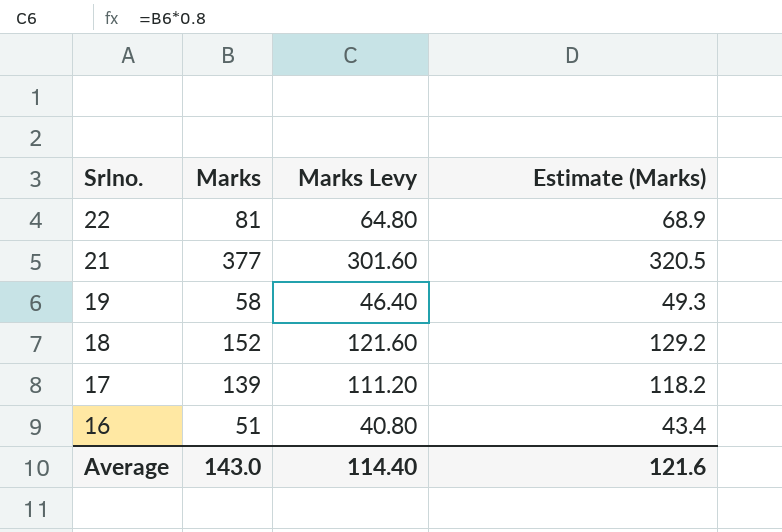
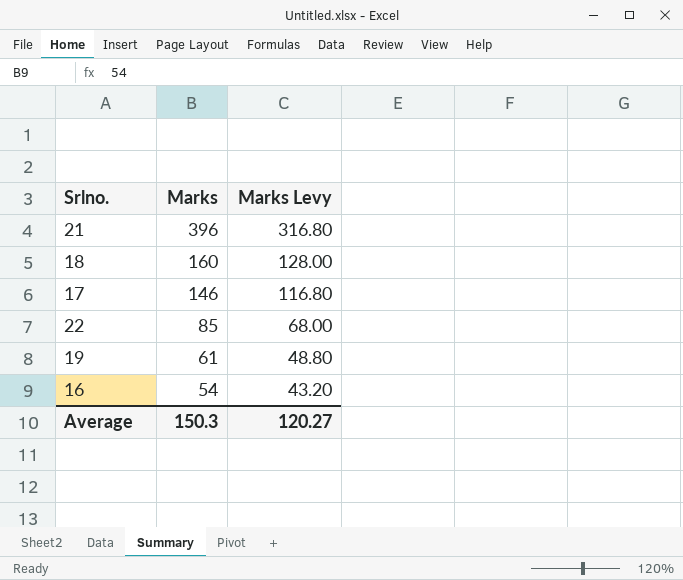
row order: Srlno. descending -> Marks descending
column Estimate (Marks) | formula: [Marks] * 0.85 -> none
21 | Marks: 377 -> 396
21 | Marks Levy: 301.60 -> 316.80
18 | Marks: 152 -> 160
18 | Marks Levy: 121.60 -> 128.00
17 | Marks: 139 -> 146
17 | Marks Levy: 111.20 -> 116.80
22 | Marks: 81 -> 85
22 | Marks Levy: 64.80 -> 68.00
19 | Marks: 58 -> 61
19 | Marks Levy: 46.40 -> 48.80
16 | Marks: 51 -> 54
16 | Marks Levy: 40.80 -> 43.20
Average | Marks: 143.0 -> 150.3
Average | Marks Levy: 114.40 -> 120.27

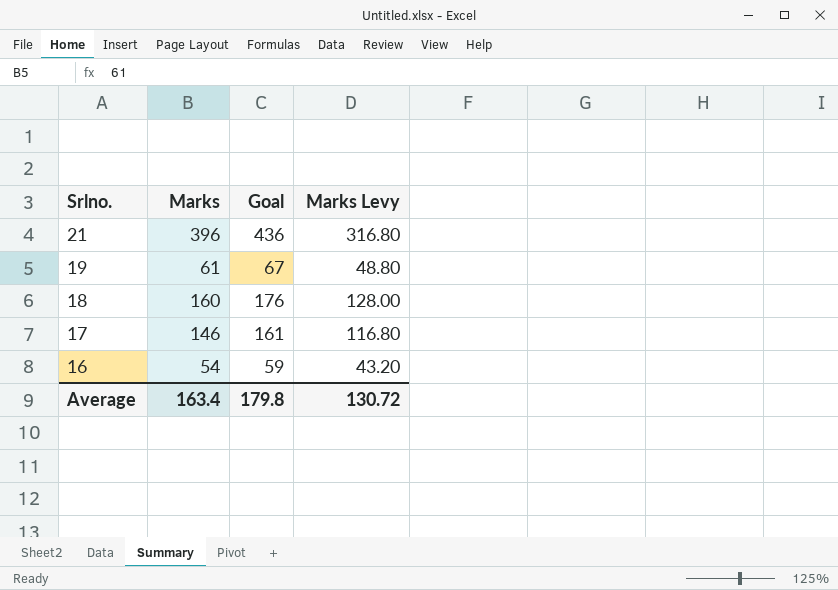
row order: Marks descending -> Srlno. descending
column Goal | formula: none -> [Marks] * 1.1
row 22: 85 | 68.00 -> none
Average | Marks: 150.3 -> 163.4
Average | Marks Levy: 120.27 -> 130.72

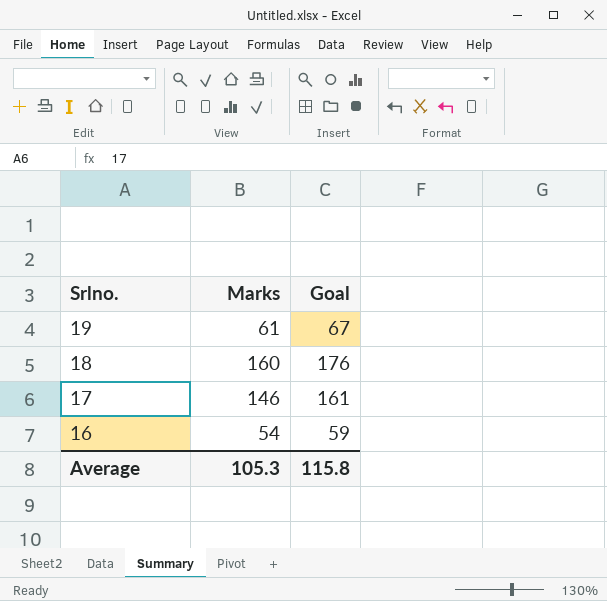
column Marks Levy | formula: [Marks] * 0.8 -> none
row 21: 396 | 436 | 316.80 -> none
Average | Marks: 163.4 -> 105.3
Average | Goal: 179.8 -> 115.8

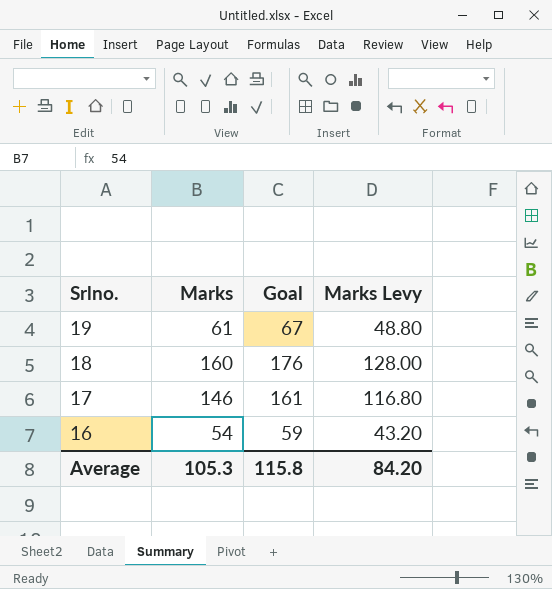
column Marks Levy | formula: none -> [Marks] * 0.8

